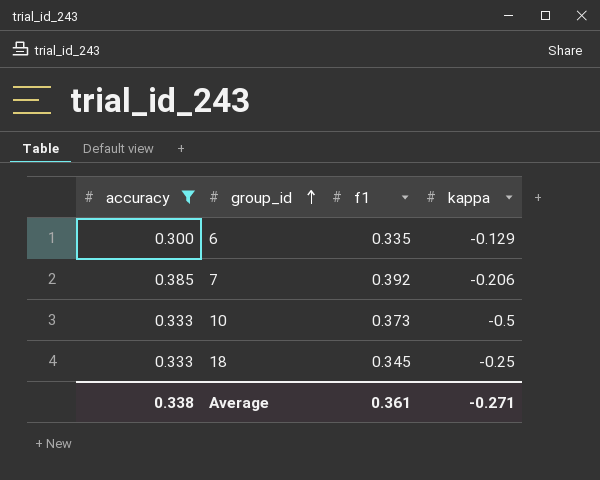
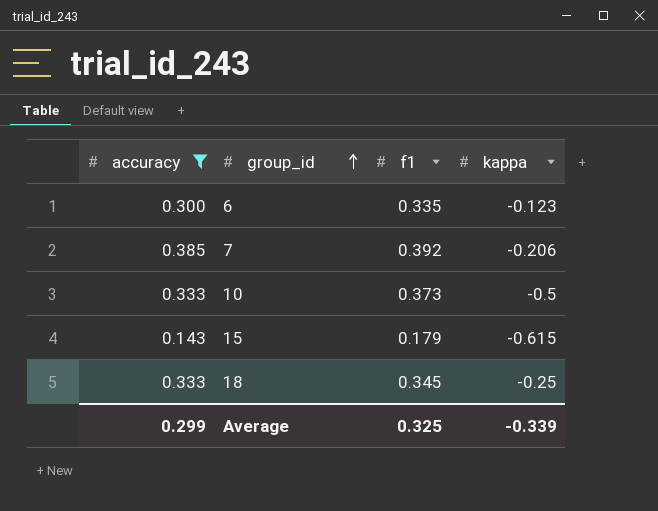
6 | kappa: -0.129 -> -0.123
row 15: none -> 0.143 | 0.179 | -0.615
Average | accuracy: 0.338 -> 0.299
Average | f1: 0.361 -> 0.325
Average | kappa: -0.271 -> -0.339

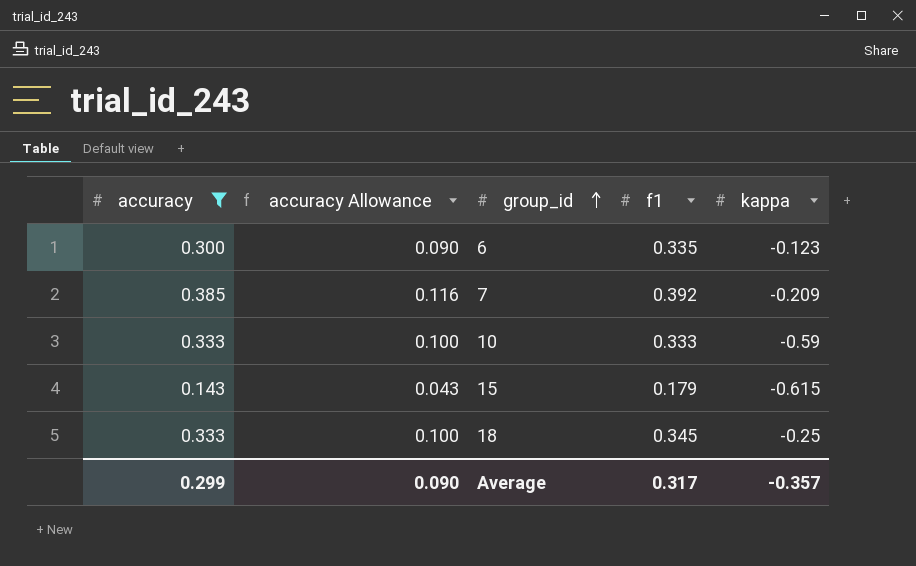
column accuracy Allowance | formula: none -> [accuracy] * 0.3
7 | kappa: -0.206 -> -0.209
10 | f1: 0.373 -> 0.333
10 | kappa: -0.5 -> -0.59
Average | f1: 0.325 -> 0.317
Average | kappa: -0.339 -> -0.357

